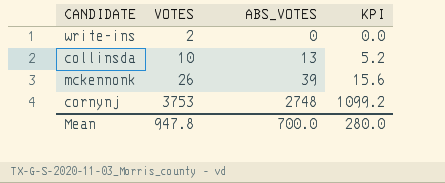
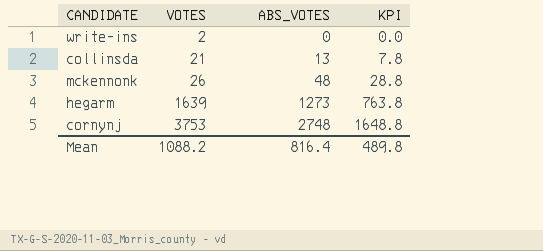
column KPI | formula: [ABS_VOTES] * 0.4 -> [ABS_VOTES] * 0.6
collinsda | VOTES: 10 -> 21
mckennonk | ABS_VOTES: 39 -> 48
row hegarm: none -> 1639 | 1273 | 763.8
Mean | VOTES: 947.8 -> 1088.2
Mean | ABS_VOTES: 700.0 -> 816.4
Mean | KPI: 280.0 -> 489.8

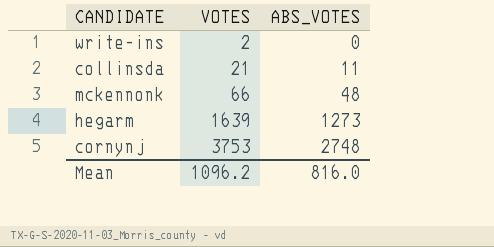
column KPI | formula: [ABS_VOTES] * 0.6 -> none
collinsda | ABS_VOTES: 13 -> 11
mckennonk | VOTES: 26 -> 66
Mean | VOTES: 1088.2 -> 1096.2
Mean | ABS_VOTES: 816.4 -> 816.0

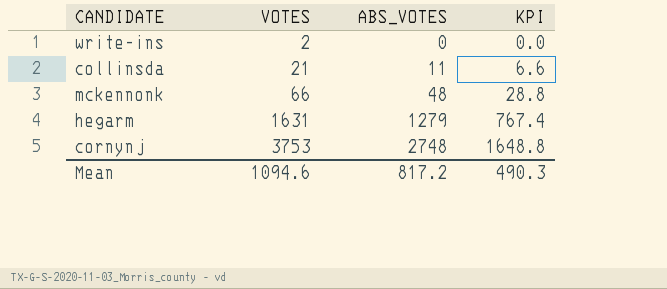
column KPI | formula: none -> [ABS_VOTES] * 0.6
hegarm | VOTES: 1639 -> 1631
hegarm | ABS_VOTES: 1273 -> 1279
Mean | VOTES: 1096.2 -> 1094.6
Mean | ABS_VOTES: 816.0 -> 817.2

